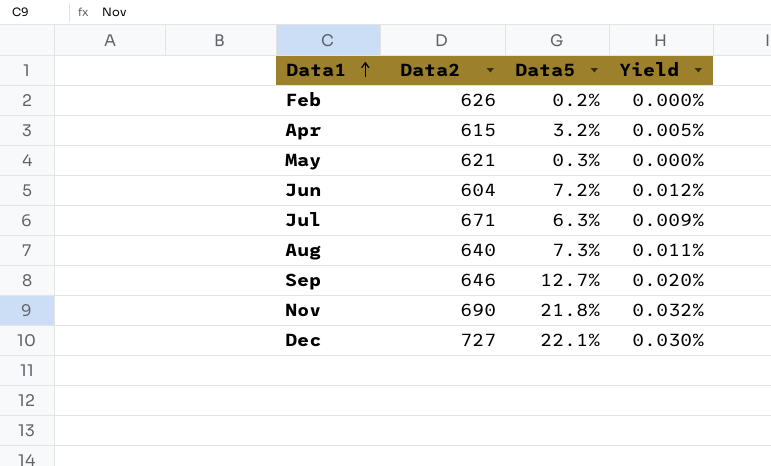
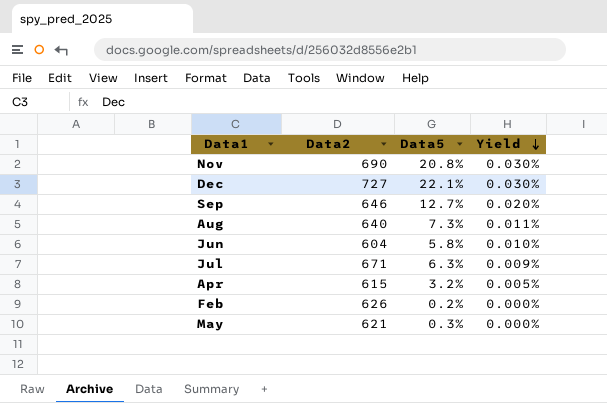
row order: Data1 ascending -> Yield descending
Nov | Data5: 21.8% -> 20.8%
Nov | Yield: 0.032% -> 0.030%
Jun | Data5: 7.2% -> 5.8%
Jun | Yield: 0.012% -> 0.010%

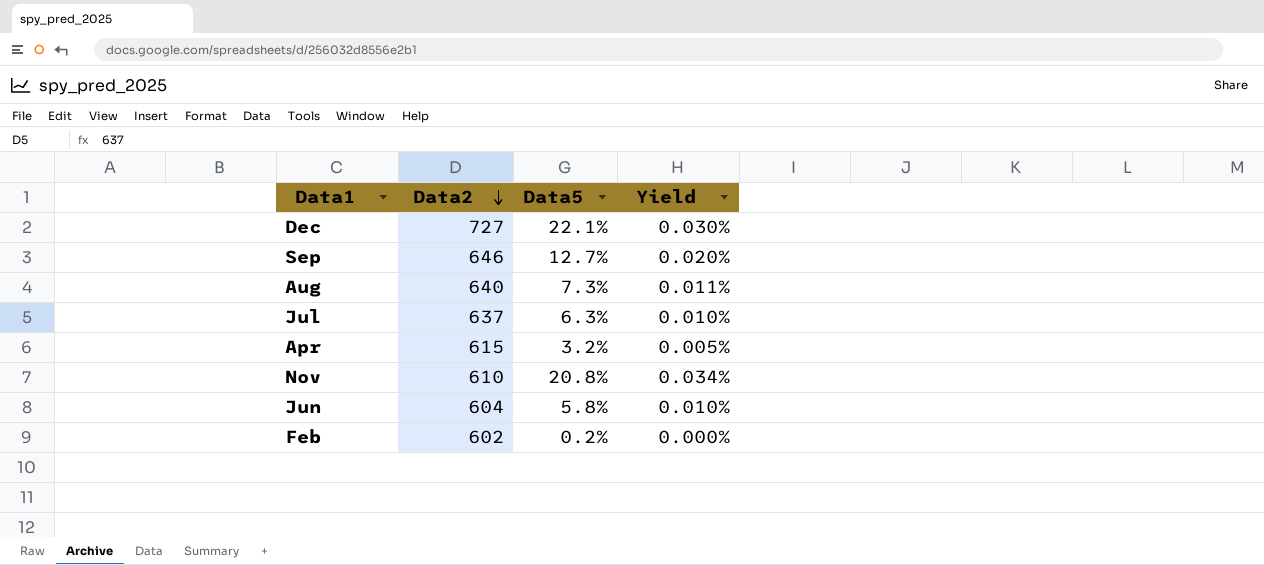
row order: Yield descending -> Data2 descending
row May: 621 | 0.3% | 0.000% -> none
Jul | Data2: 671 -> 637
Jul | Yield: 0.009% -> 0.010%
Nov | Data2: 690 -> 610
Nov | Yield: 0.030% -> 0.034%
Feb | Data2: 626 -> 602

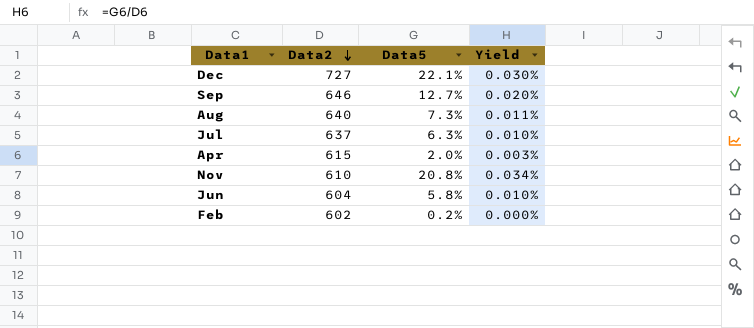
Apr | Data5: 3.2% -> 2.0%
Apr | Yield: 0.005% -> 0.003%

